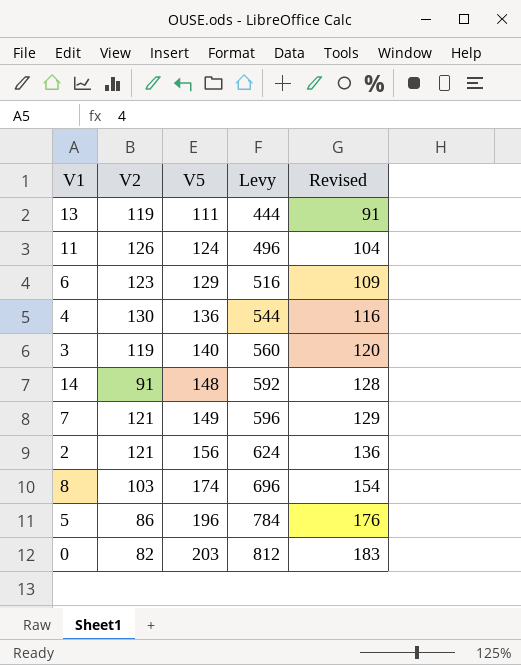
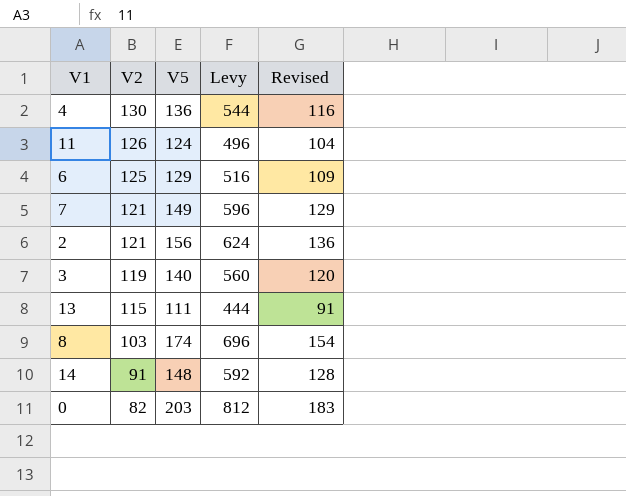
row order: V5 ascending -> V2 descending
row 5: 86 | 196 | 784 | 176 -> none
6 | V2: 123 -> 125
13 | V2: 119 -> 115

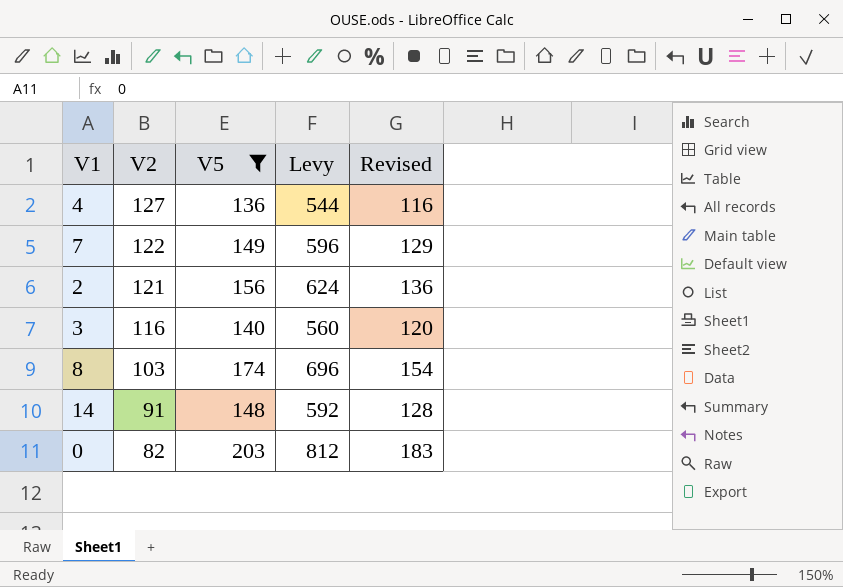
filter: none -> V5 >= 136
4 | V2: 130 -> 127
7 | V2: 121 -> 122
3 | V2: 119 -> 116

